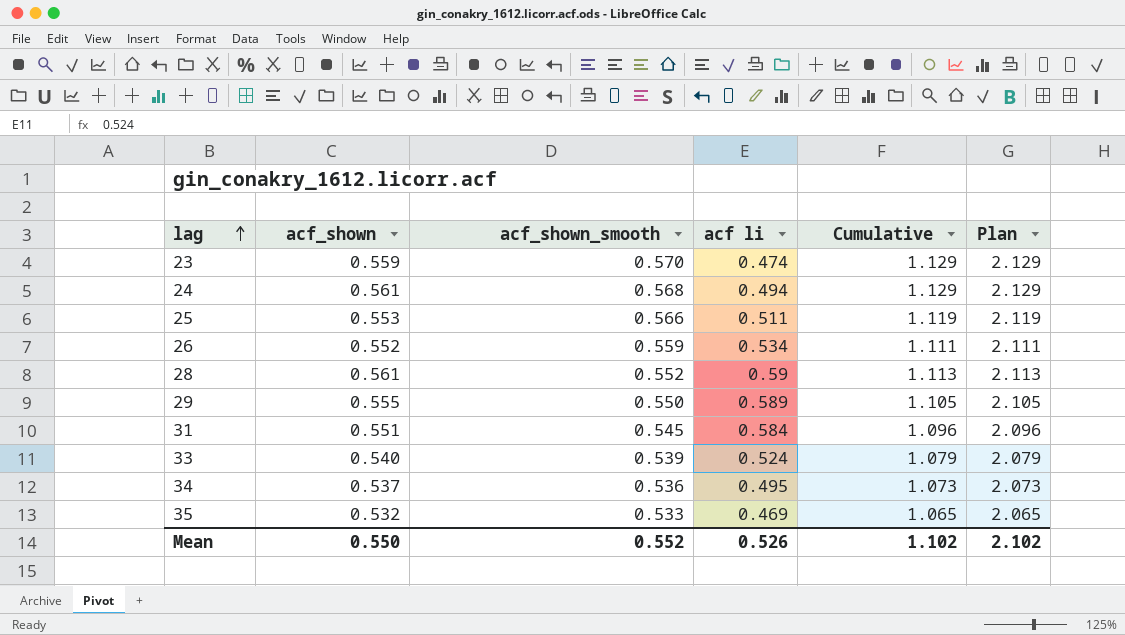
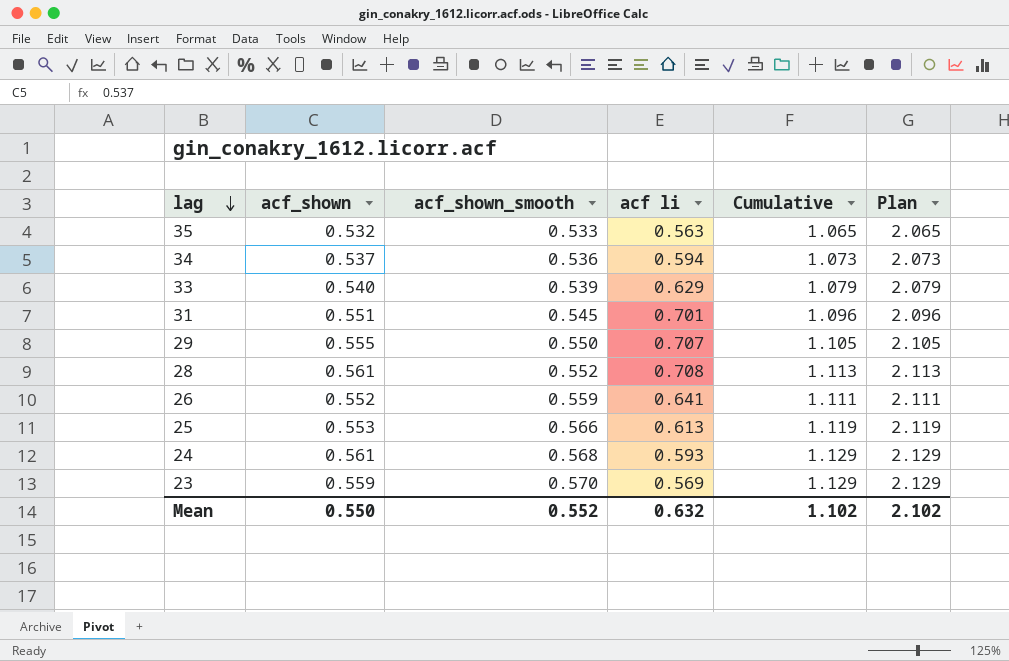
row order: lag ascending -> lag descending
35 | acf li: 0.469 -> 0.563
34 | acf li: 0.495 -> 0.594
33 | acf li: 0.524 -> 0.629
31 | acf li: 0.584 -> 0.701
29 | acf li: 0.589 -> 0.707
28 | acf li: 0.59 -> 0.708
26 | acf li: 0.534 -> 0.641
25 | acf li: 0.511 -> 0.613
24 | acf li: 0.494 -> 0.593
23 | acf li: 0.474 -> 0.569
Mean | acf li: 0.526 -> 0.632

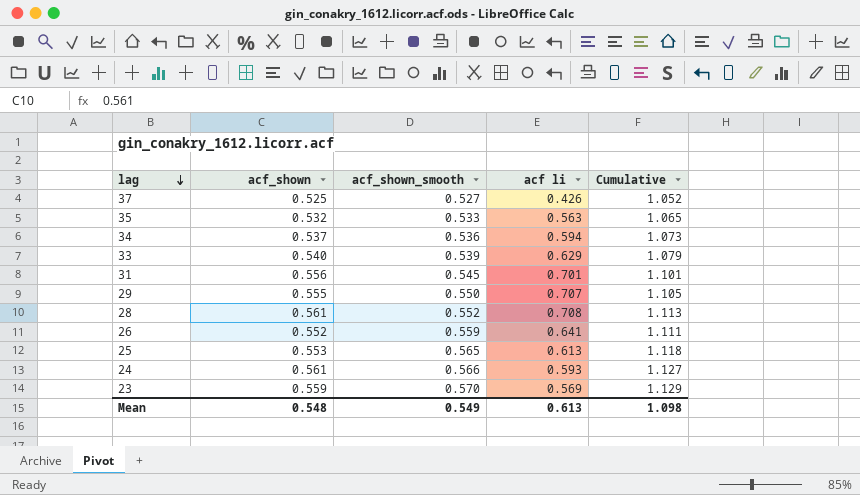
column Plan | formula: [Cumulative] + 1 -> none
row 37: none -> 0.525 | 0.527 | 0.426 | 1.052
31 | acf_shown: 0.551 -> 0.556
31 | Cumulative: 1.096 -> 1.101
25 | acf_shown_smooth: 0.566 -> 0.565
25 | Cumulative: 1.119 -> 1.118
24 | acf_shown_smooth: 0.568 -> 0.566
24 | Cumulative: 1.129 -> 1.127
Mean | acf_shown: 0.550 -> 0.548
Mean | acf_shown_smooth: 0.552 -> 0.549
Mean | acf li: 0.632 -> 0.613
Mean | Cumulative: 1.102 -> 1.098

